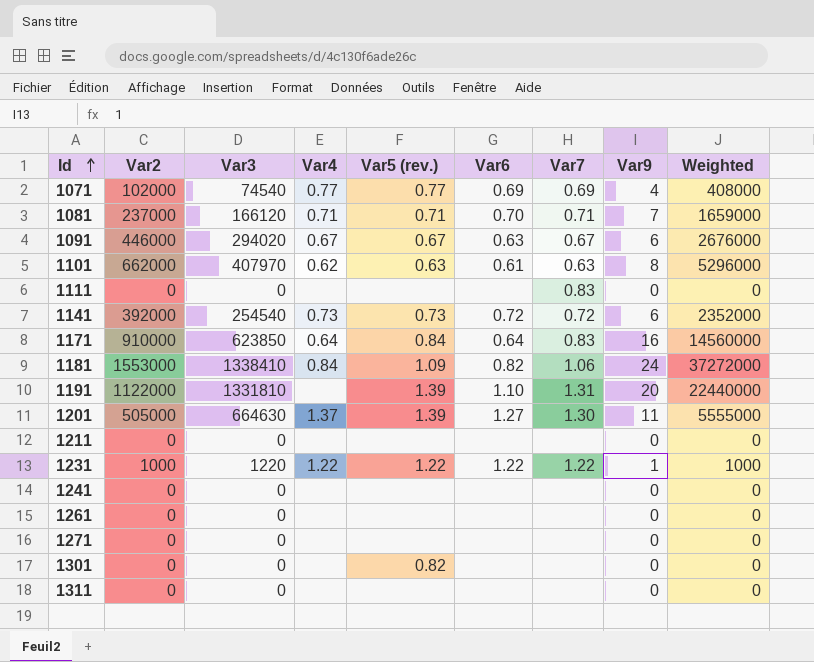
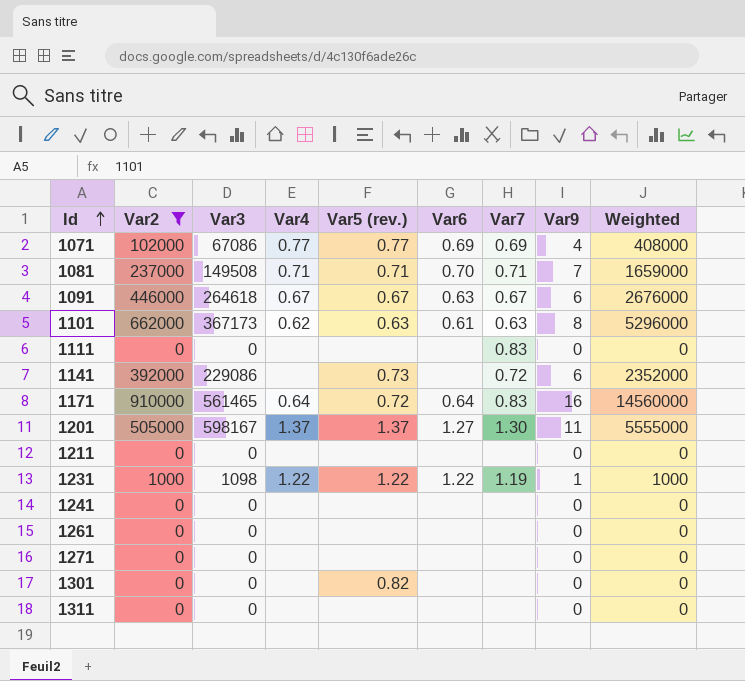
filter: none -> Var2 <= 910000
1071 | Var3: 74540 -> 67086
1081 | Var3: 166120 -> 149508
1091 | Var3: 294020 -> 264618
1101 | Var3: 407970 -> 367173
1141 | Var3: 254540 -> 229086
1141 | Var4: 0.73 -> none
1141 | Var6: 0.72 -> none
1171 | Var3: 623850 -> 561465
1171 | Var5 (rev.): 0.84 -> 0.72
1201 | Var3: 664630 -> 598167
1201 | Var5 (rev.): 1.39 -> 1.37
1231 | Var3: 1220 -> 1098
1231 | Var7: 1.22 -> 1.19

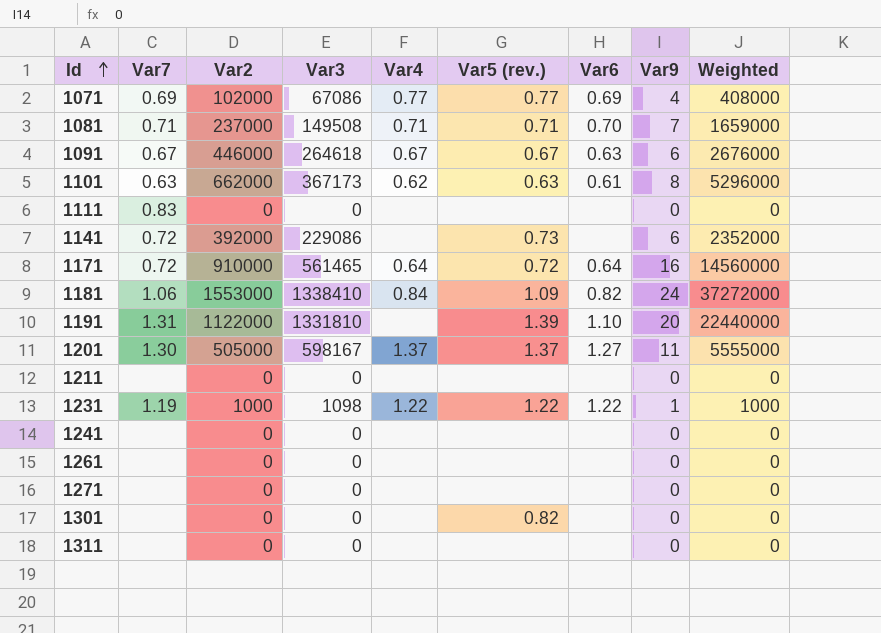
filter: Var2 <= 910000 -> none
column Var7 | position: 7 -> 2
1171 | Var7: 0.83 -> 0.72

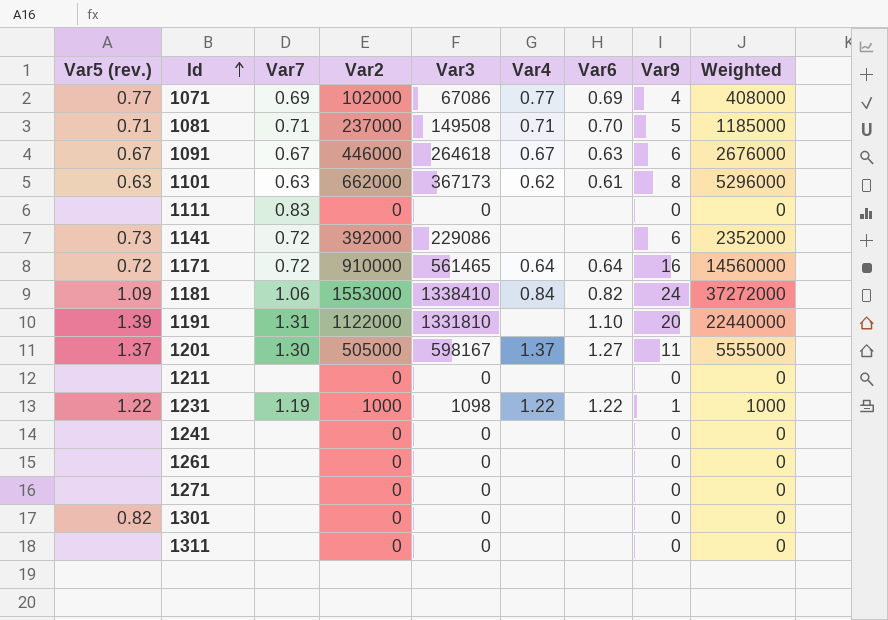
column Var5 (rev.) | position: 6 -> 1
1081 | Var9: 7 -> 5
1081 | Weighted: 1659000 -> 1185000

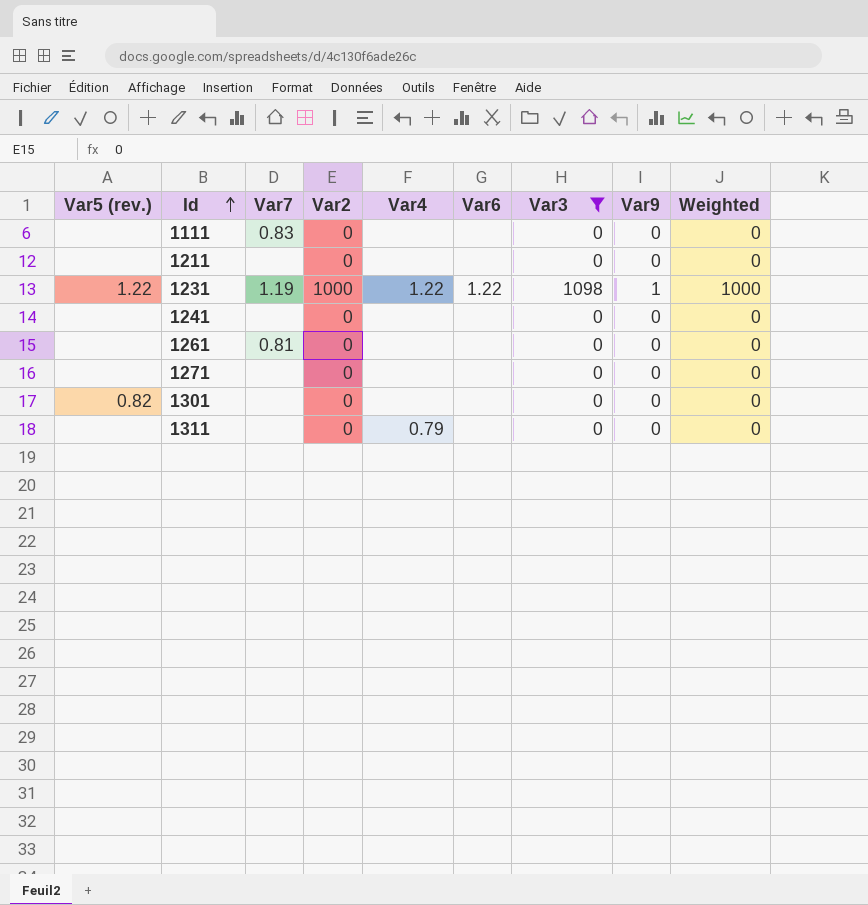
filter: none -> Var3 <= 1098
column Var3 | position: 5 -> 7
1261 | Var7: none -> 0.81
1311 | Var4: none -> 0.79

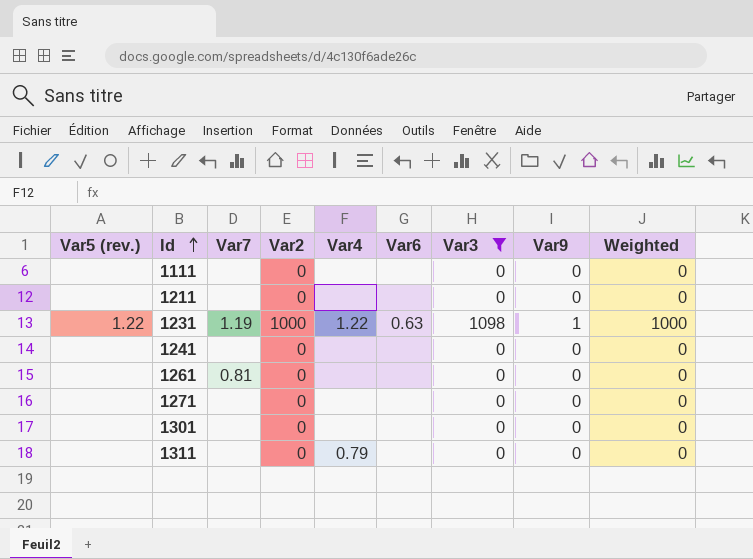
1111 | Var7: 0.83 -> none
1231 | Var6: 1.22 -> 0.63
1301 | Var5 (rev.): 0.82 -> none

